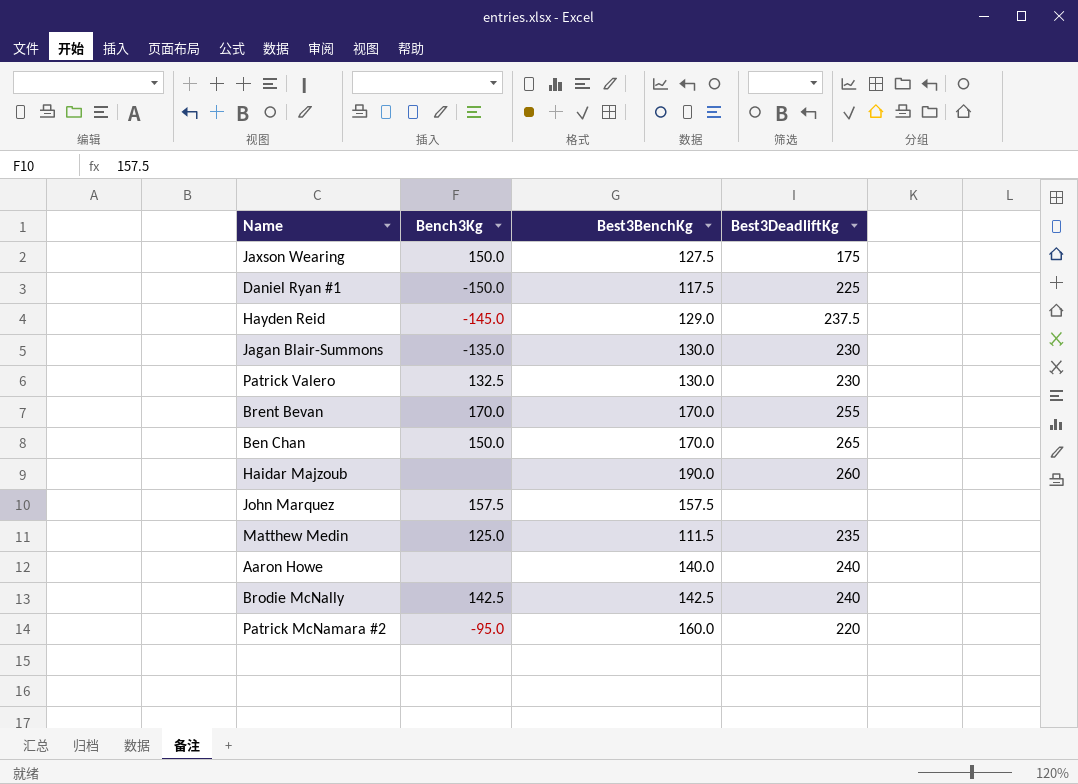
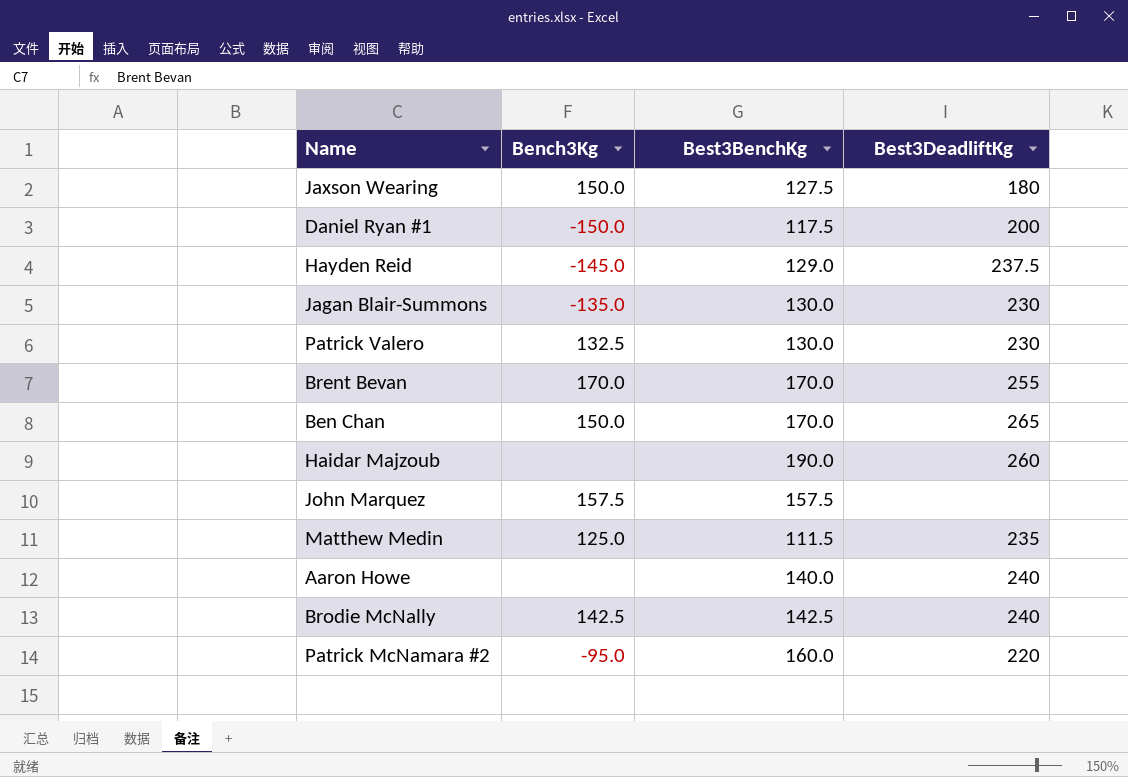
Jaxson Wearing | Best3DeadliftKg: 175 -> 180
Daniel Ryan #1 | Best3DeadliftKg: 225 -> 200

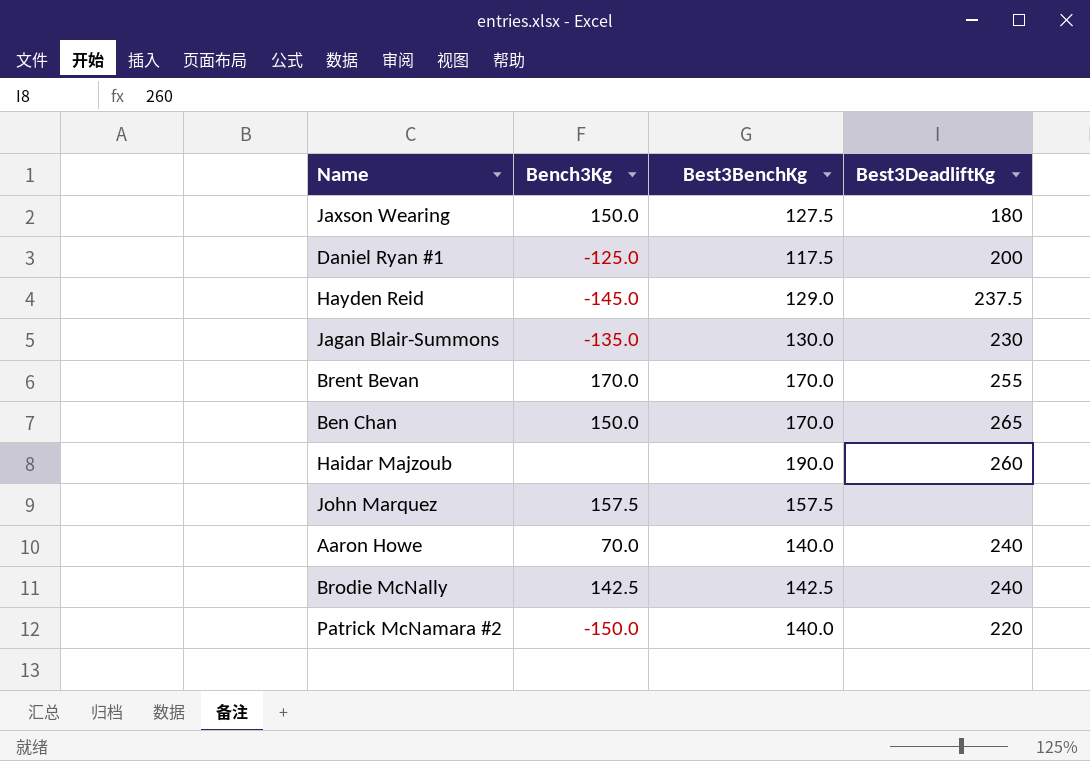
row Patrick Valero: 132.5 | 130.0 | 230 -> none
row Matthew Medin: 125.0 | 111.5 | 235 -> none
Daniel Ryan #1 | Bench3Kg: -150.0 -> -125.0
Aaron Howe | Bench3Kg: none -> 70.0
Patrick McNamara #2 | Bench3Kg: -95.0 -> -150.0
Patrick McNamara #2 | Best3BenchKg: 160.0 -> 140.0

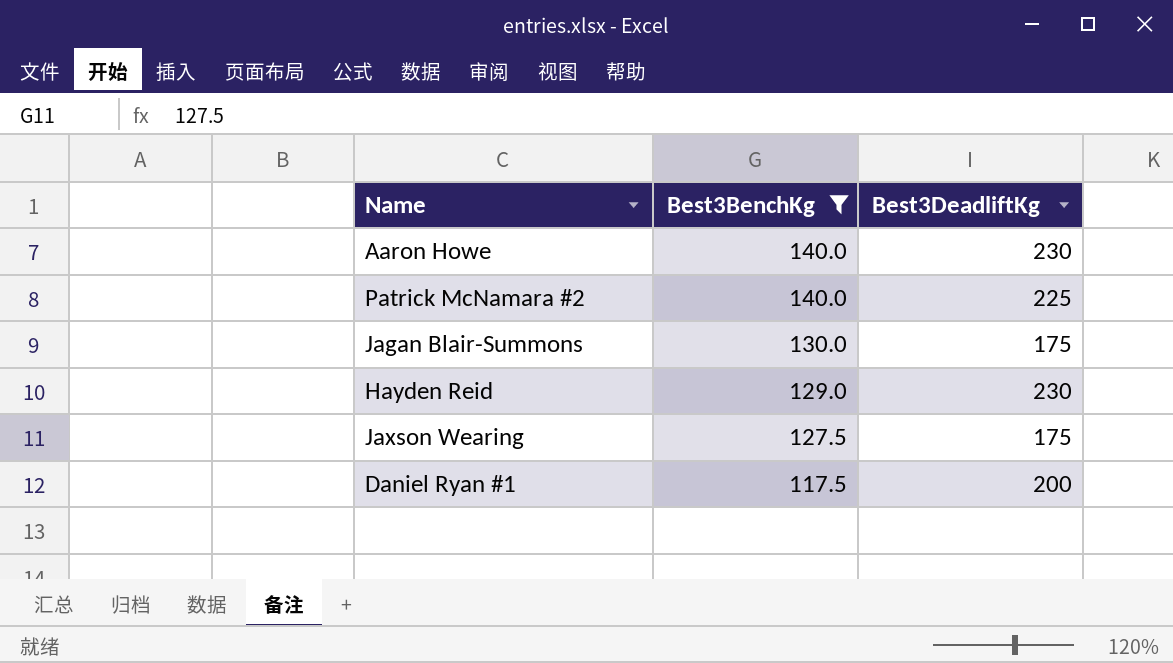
filter: none -> Best3BenchKg <= 140.0
row order: none -> Best3BenchKg descending
column Bench3Kg | position: 2 -> none
Aaron Howe | Best3DeadliftKg: 240 -> 230
Patrick McNamara #2 | Best3DeadliftKg: 220 -> 225
Jagan Blair-Summons | Best3DeadliftKg: 230 -> 175
Hayden Reid | Best3DeadliftKg: 237.5 -> 230
Jaxson Wearing | Best3DeadliftKg: 180 -> 175

